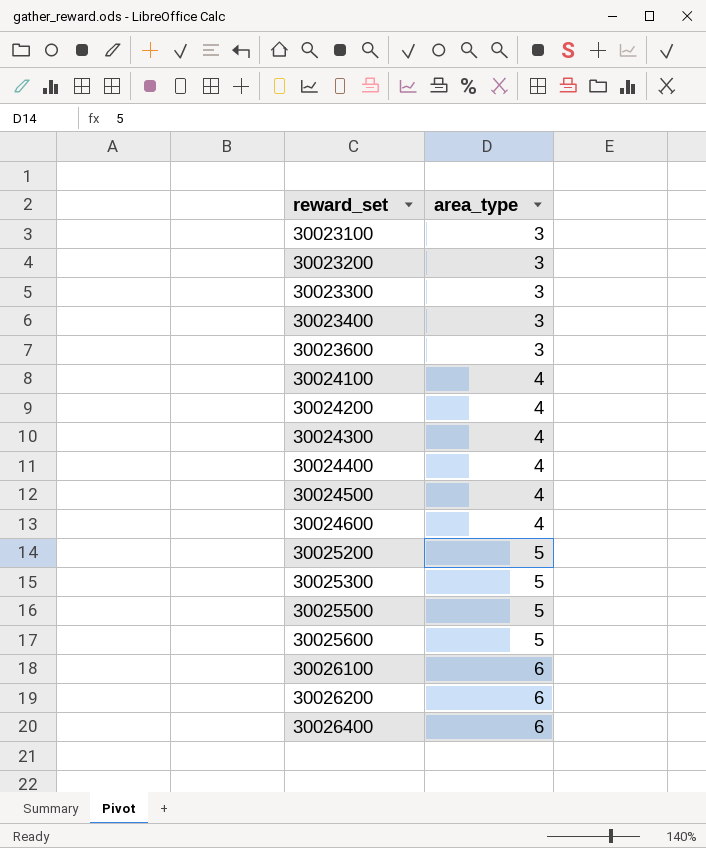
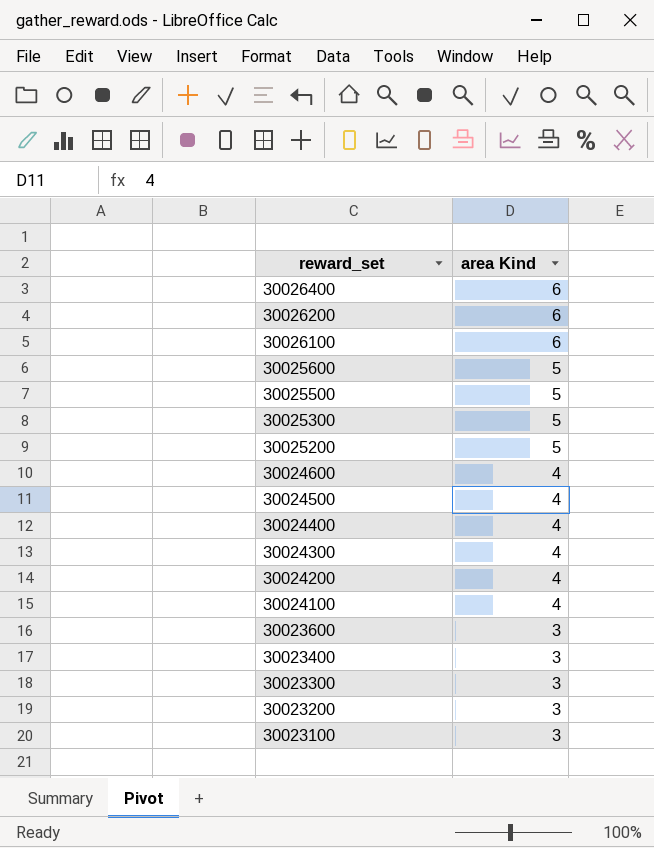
row order: reward_set ascending -> reward_set descending
column name: area_type -> area Kind

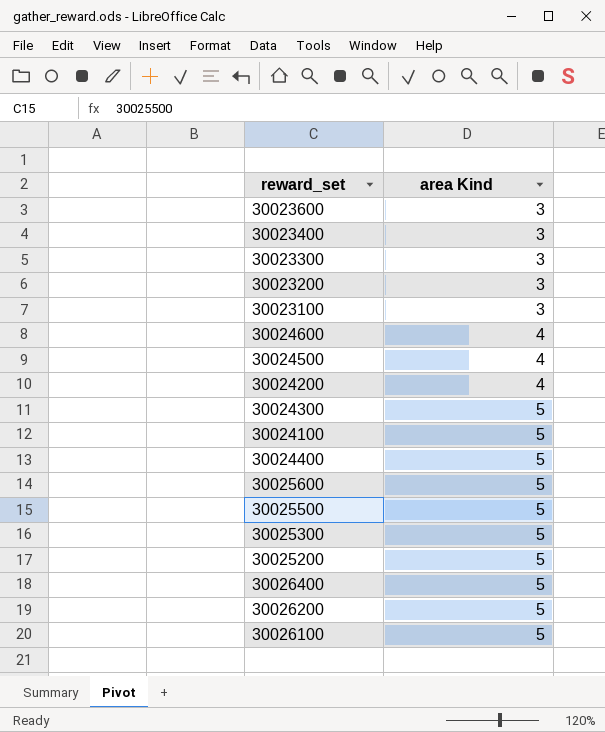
row order: reward_set descending -> area Kind ascending
30024300 | area Kind: 4 -> 5
30024100 | area Kind: 4 -> 5
30024400 | area Kind: 4 -> 5
30026400 | area Kind: 6 -> 5
30026200 | area Kind: 6 -> 5
30026100 | area Kind: 6 -> 5

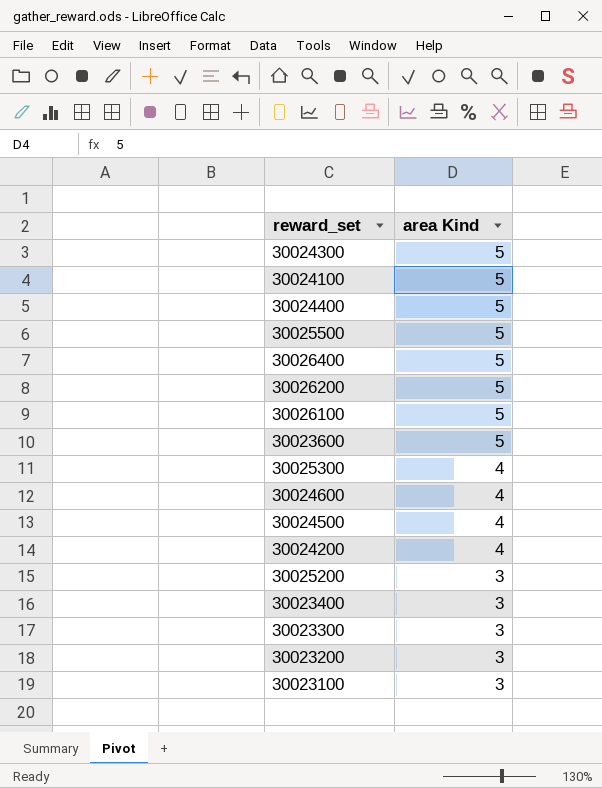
row order: area Kind ascending -> area Kind descending
row 30025600: 5 -> none
30023600 | area Kind: 3 -> 5
30025300 | area Kind: 5 -> 4
30025200 | area Kind: 5 -> 3

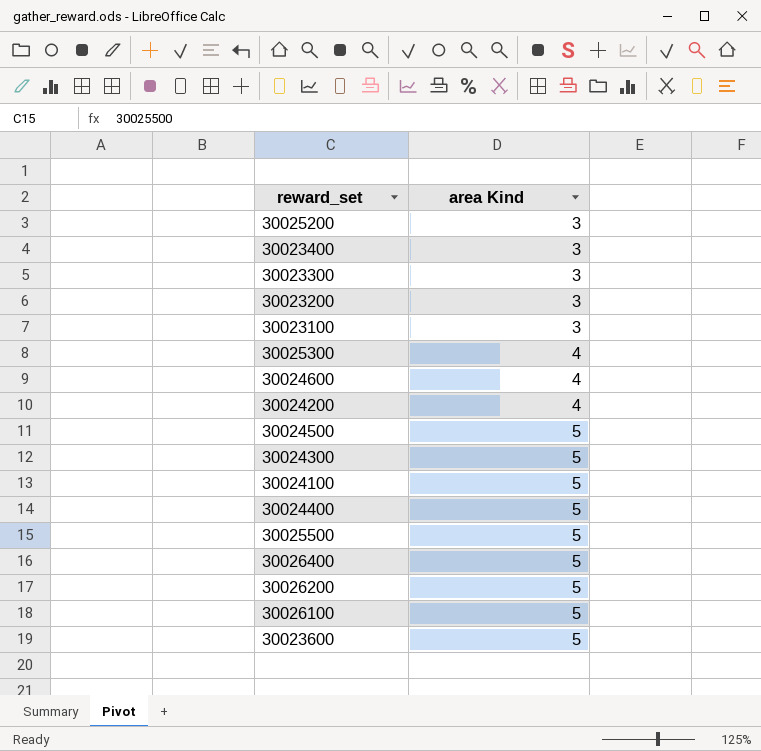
row order: area Kind descending -> area Kind ascending
30024500 | area Kind: 4 -> 5

